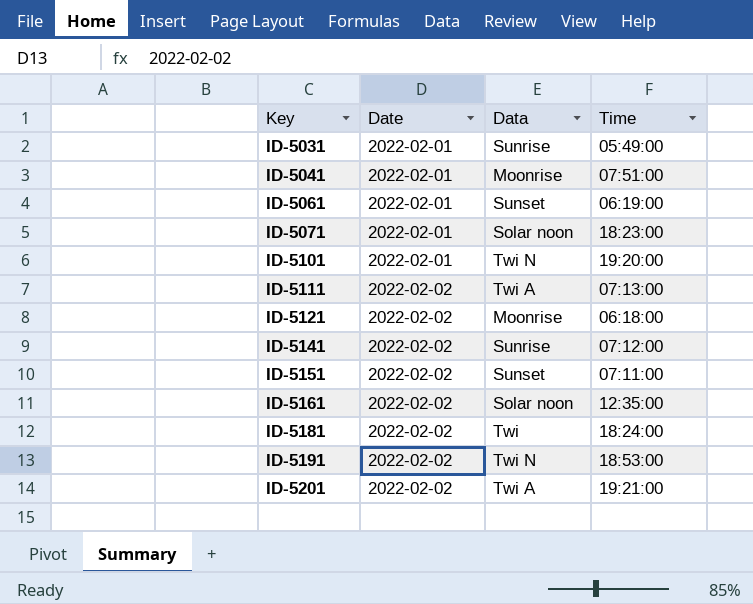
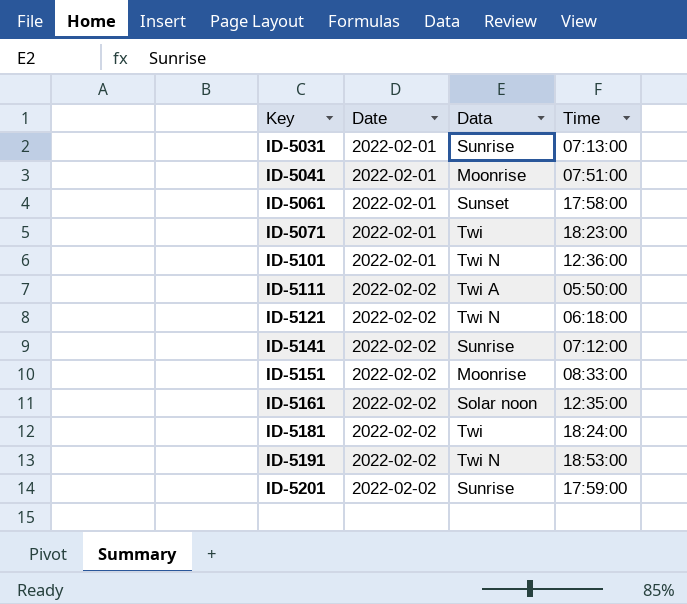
ID-5031 | Time: 05:49:00 -> 07:13:00
ID-5061 | Time: 06:19:00 -> 17:58:00
ID-5071 | Data: Solar noon -> Twi
ID-5101 | Time: 19:20:00 -> 12:36:00
ID-5111 | Time: 07:13:00 -> 05:50:00
ID-5121 | Data: Moonrise -> Twi N
ID-5151 | Data: Sunset -> Moonrise
ID-5151 | Time: 07:11:00 -> 08:33:00
ID-5201 | Data: Twi A -> Sunrise
ID-5201 | Time: 19:21:00 -> 17:59:00

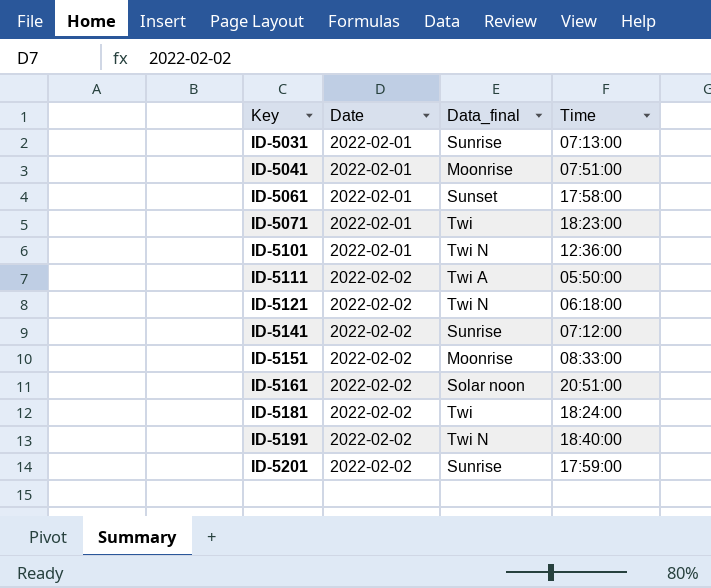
column name: Data -> Data_final
ID-5161 | Time: 12:35:00 -> 20:51:00
ID-5191 | Time: 18:53:00 -> 18:40:00

